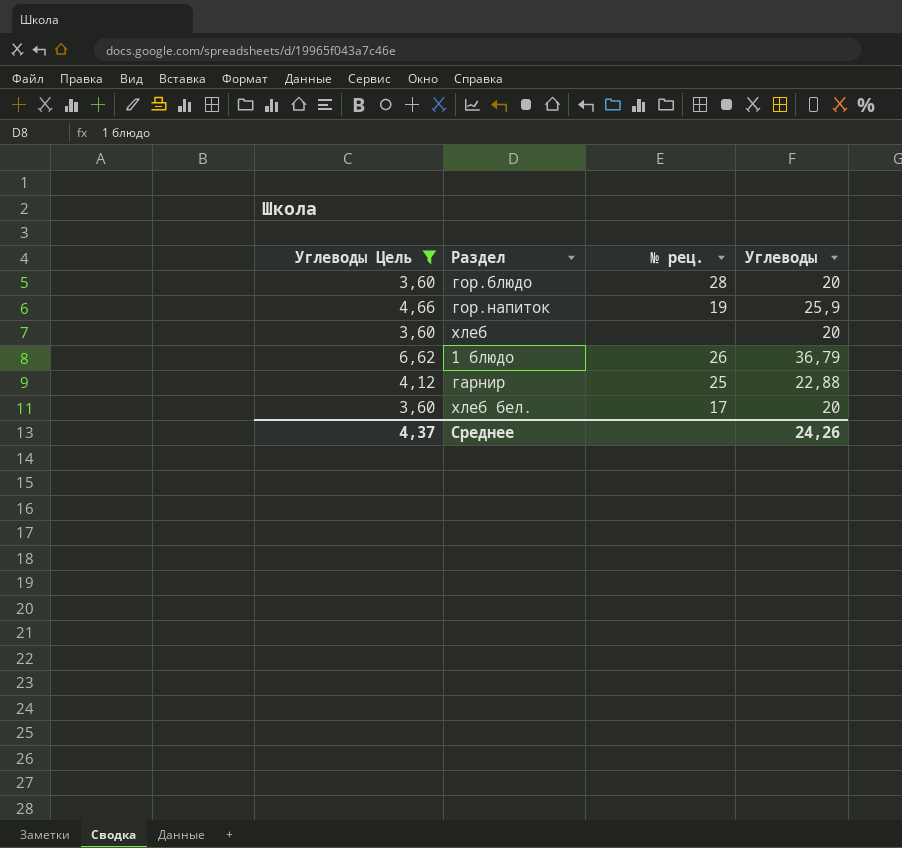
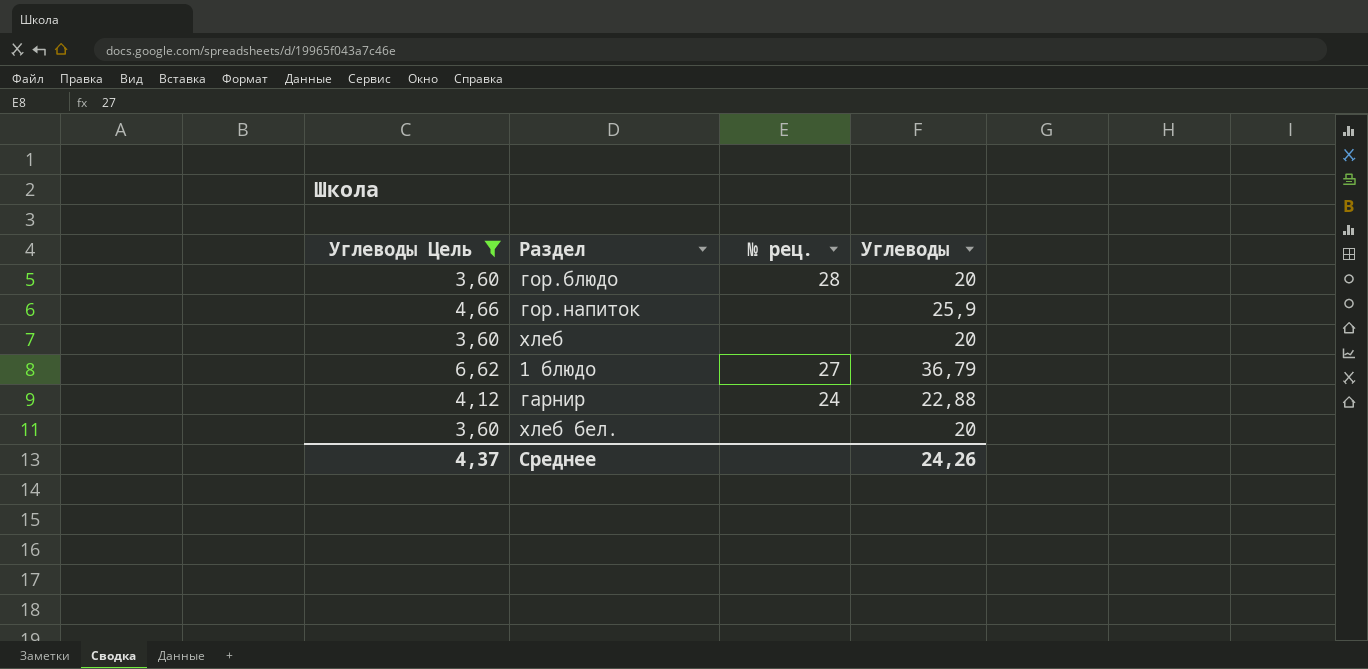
гор.напиток | № рец.: 19 -> none
1 блюдо | № рец.: 26 -> 27
гарнир | № рец.: 25 -> 24
хлеб бел. | № рец.: 17 -> none

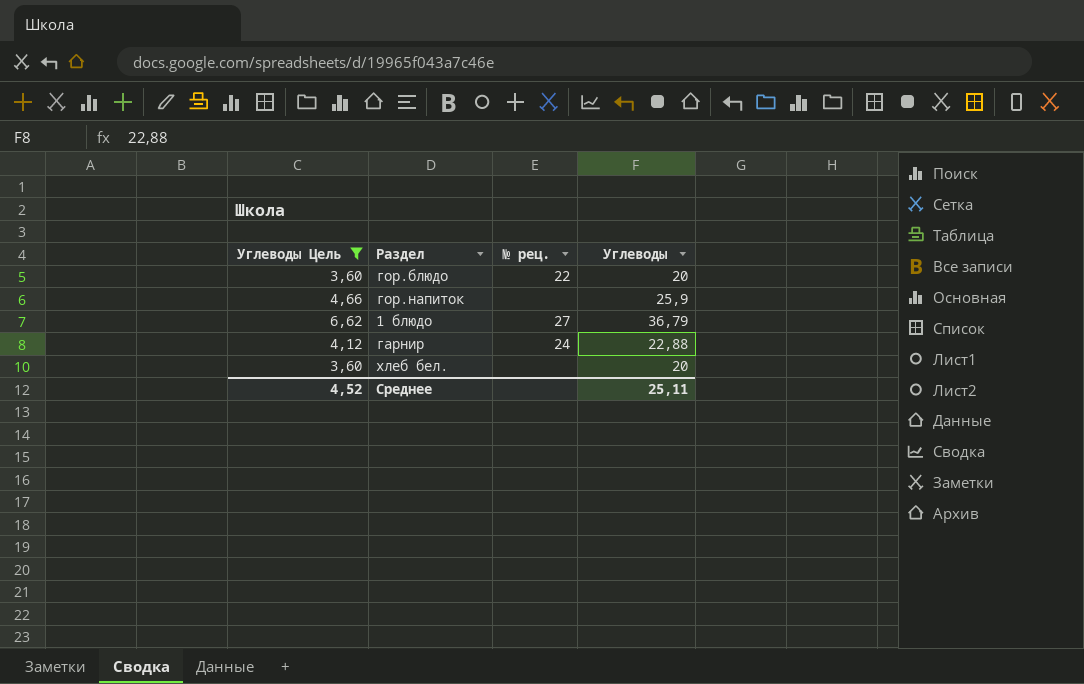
row хлеб: 3,60 | none | 20 -> none
гор.блюдо | № рец.: 28 -> 22
Среднее | Углеводы Цель: 4,37 -> 4,52
Среднее | Углеводы: 24,26 -> 25,11

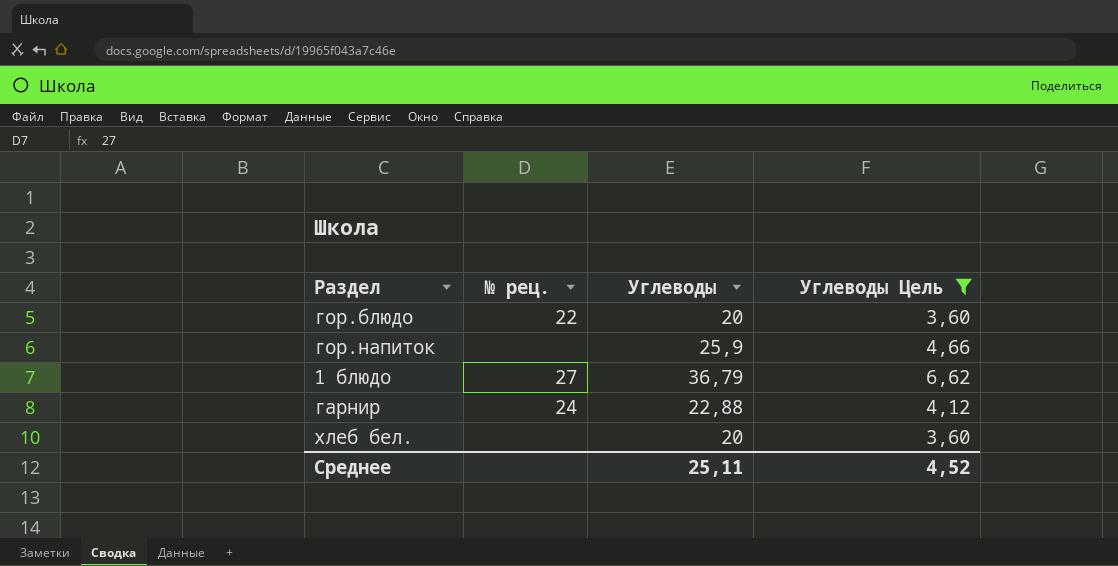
column Углеводы Цель | position: 1 -> 4

